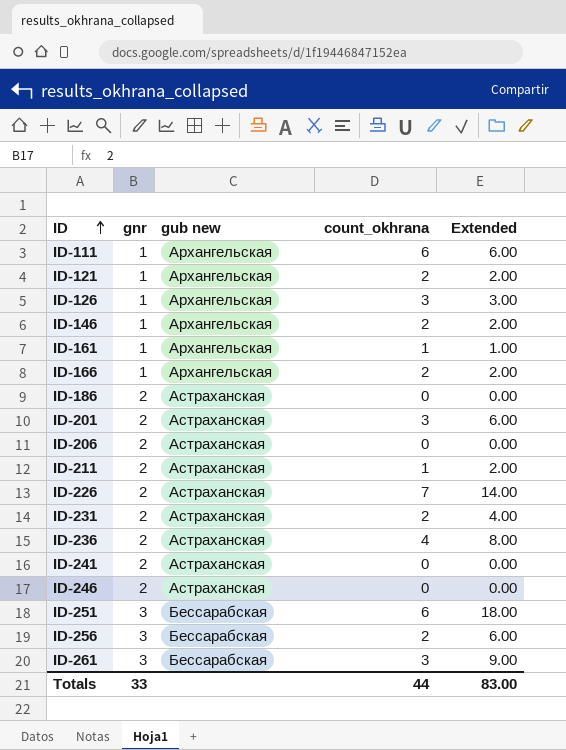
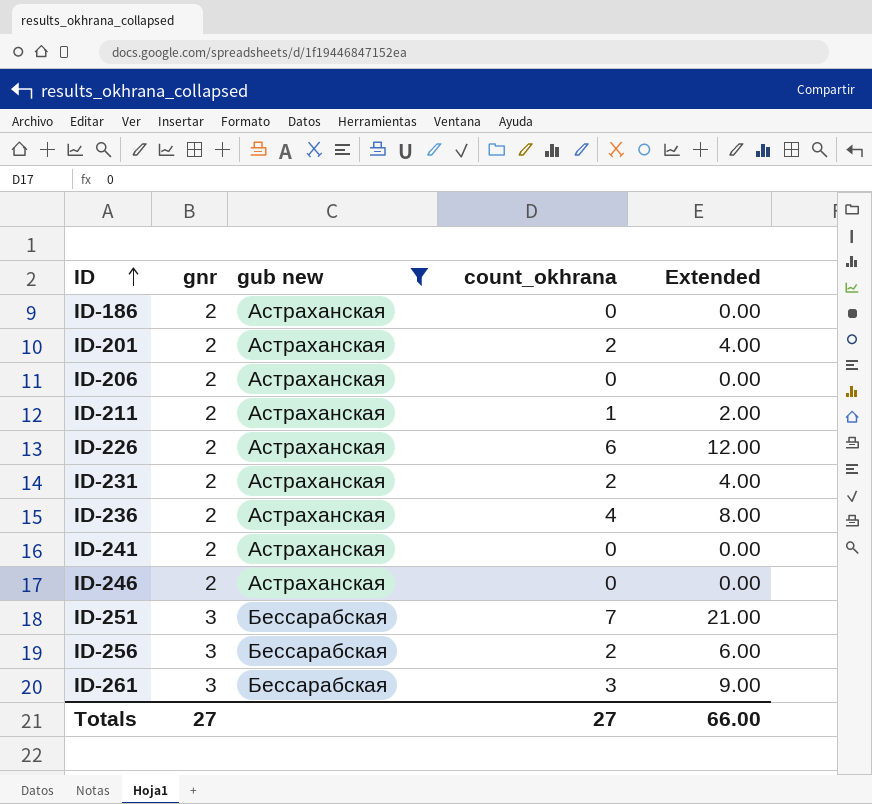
filter: none -> gub new != Архангельская
ID-201 | count_okhrana: 3 -> 2
ID-201 | Extended: 6.00 -> 4.00
ID-226 | count_okhrana: 7 -> 6
ID-226 | Extended: 14.00 -> 12.00
ID-251 | count_okhrana: 6 -> 7
ID-251 | Extended: 18.00 -> 21.00
Totals | gnr: 33 -> 27
Totals | count_okhrana: 44 -> 27
Totals | Extended: 83.00 -> 66.00

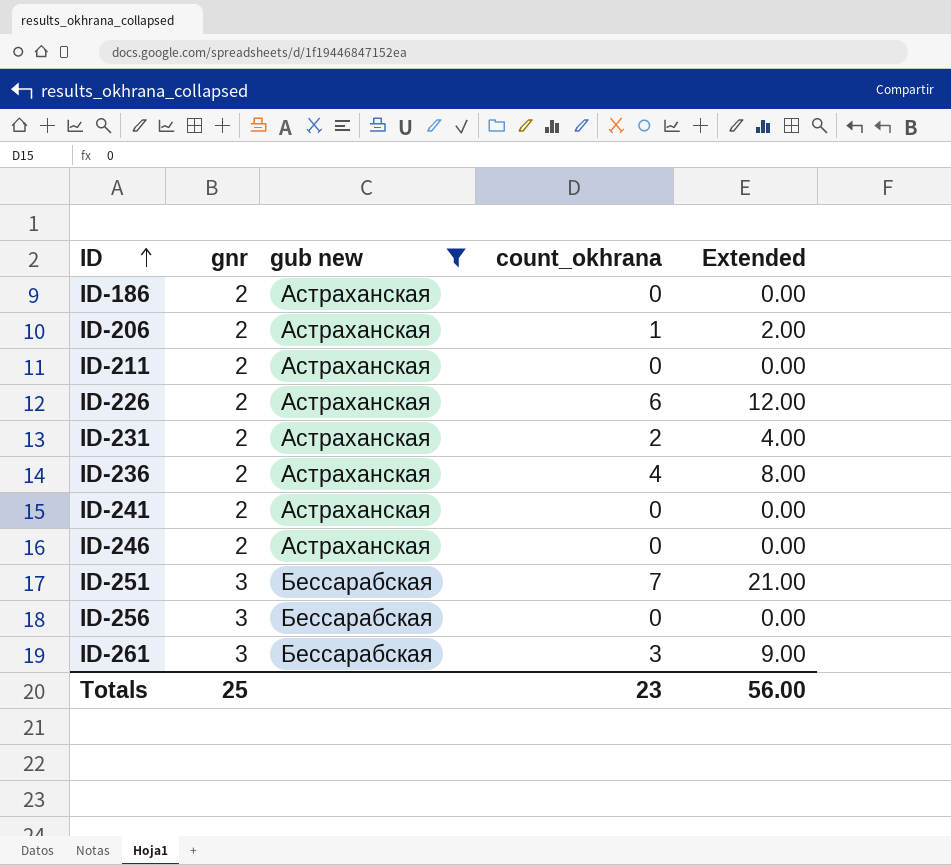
row ID-201: 2 | Астраханская | 2 | 4.00 -> none
ID-206 | count_okhrana: 0 -> 1
ID-206 | Extended: 0.00 -> 2.00
ID-211 | count_okhrana: 1 -> 0
ID-211 | Extended: 2.00 -> 0.00
ID-256 | count_okhrana: 2 -> 0
ID-256 | Extended: 6.00 -> 0.00
Totals | gnr: 27 -> 25
Totals | count_okhrana: 27 -> 23
Totals | Extended: 66.00 -> 56.00

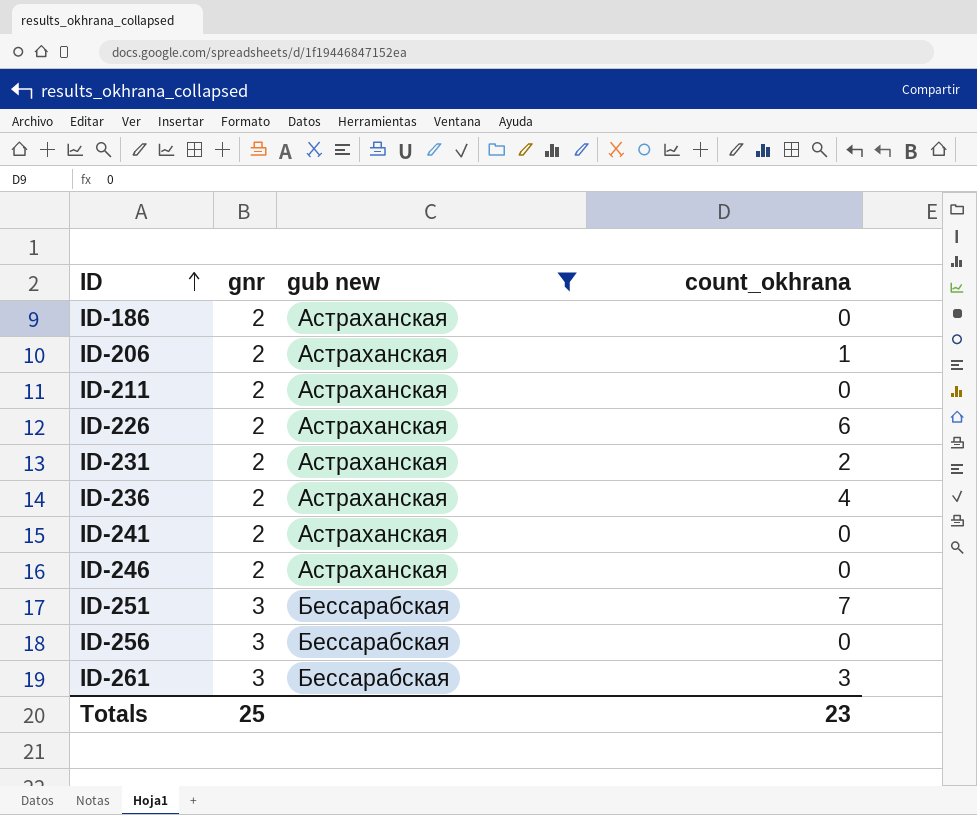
column Extended | formula: [gnr] * [count_okhrana] -> none

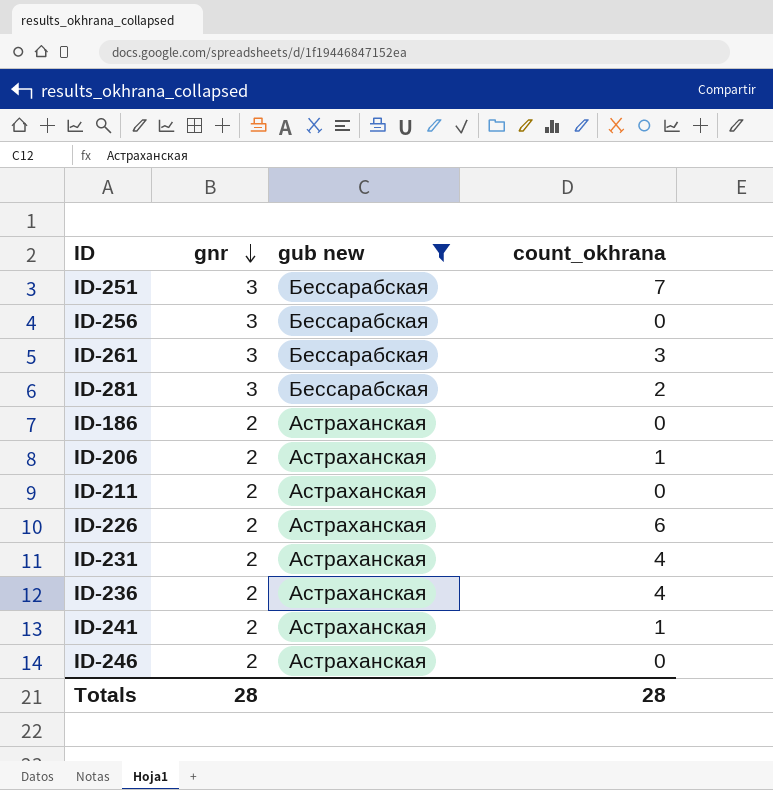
row order: ID ascending -> gnr descending
row ID-281: none -> 3 | Бессарабская | 2
ID-231 | count_okhrana: 2 -> 4
ID-241 | count_okhrana: 0 -> 1
Totals | gnr: 25 -> 28
Totals | count_okhrana: 23 -> 28

